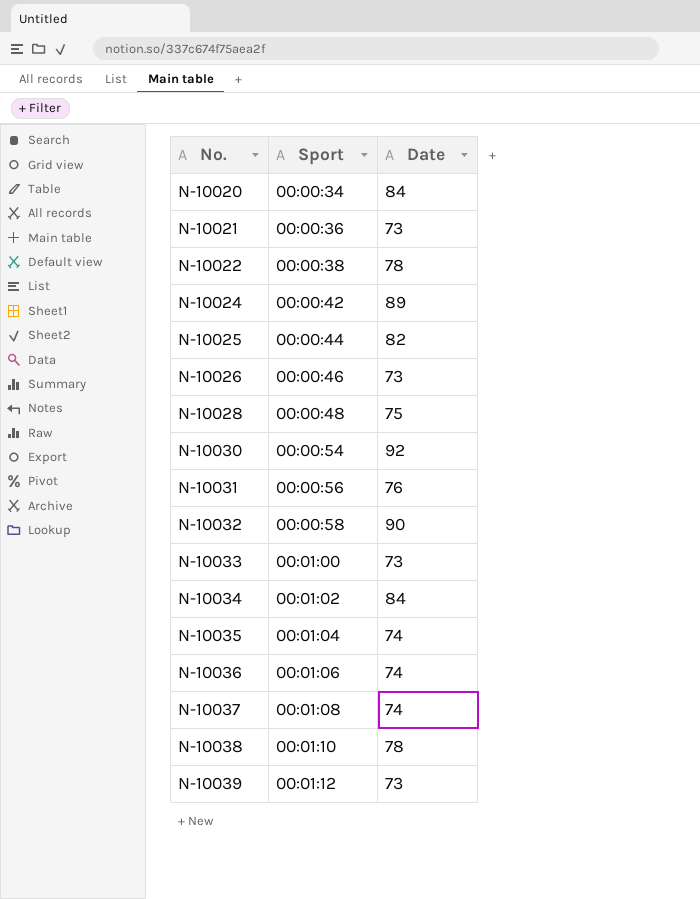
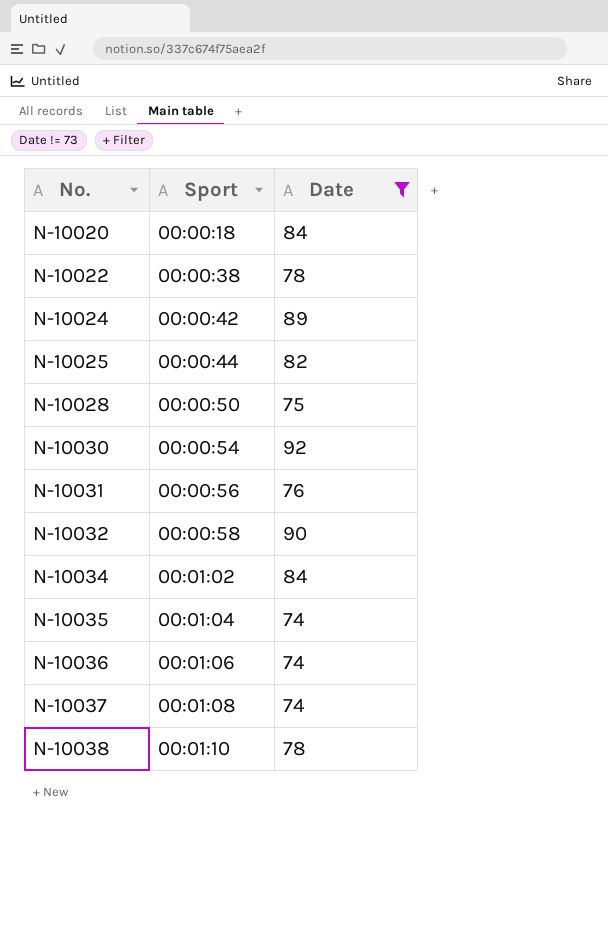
filter: none -> Date != 73
N-10020 | Sport: 00:00:34 -> 00:00:18
N-10028 | Sport: 00:00:48 -> 00:00:50

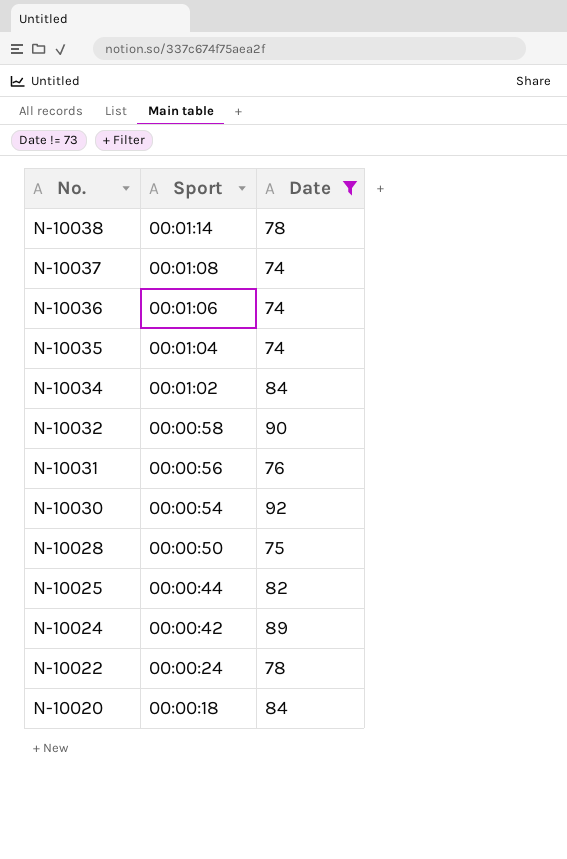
row order: No. ascending -> No. descending
N-10038 | Sport: 00:01:10 -> 00:01:14
N-10022 | Sport: 00:00:38 -> 00:00:24

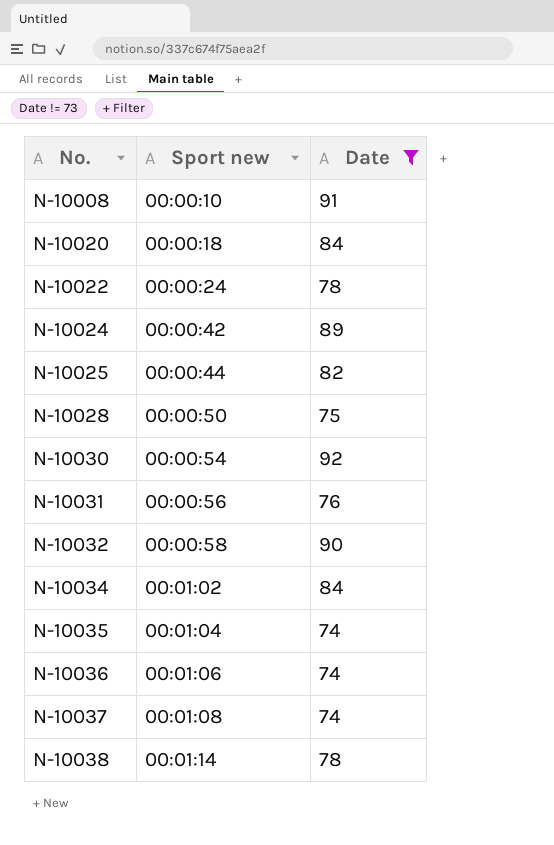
row order: No. descending -> No. ascending
column name: Sport -> Sport new
row N-10008: none -> 00:00:10 | 91

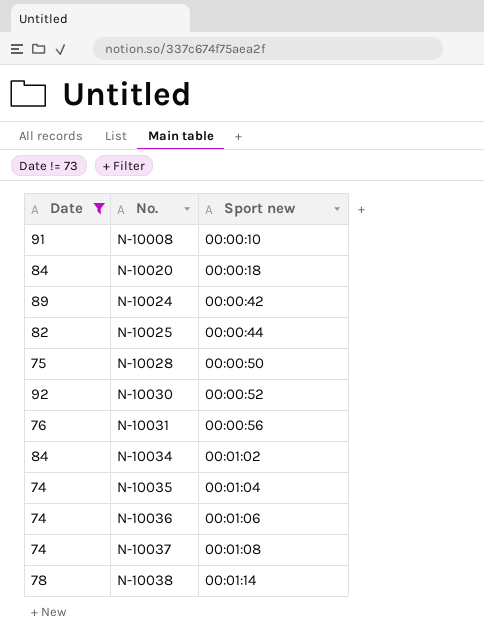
column Date | position: 3 -> 1
row N-10022: 00:00:24 | 78 -> none
row N-10032: 00:00:58 | 90 -> none
N-10030 | Sport new: 00:00:54 -> 00:00:52

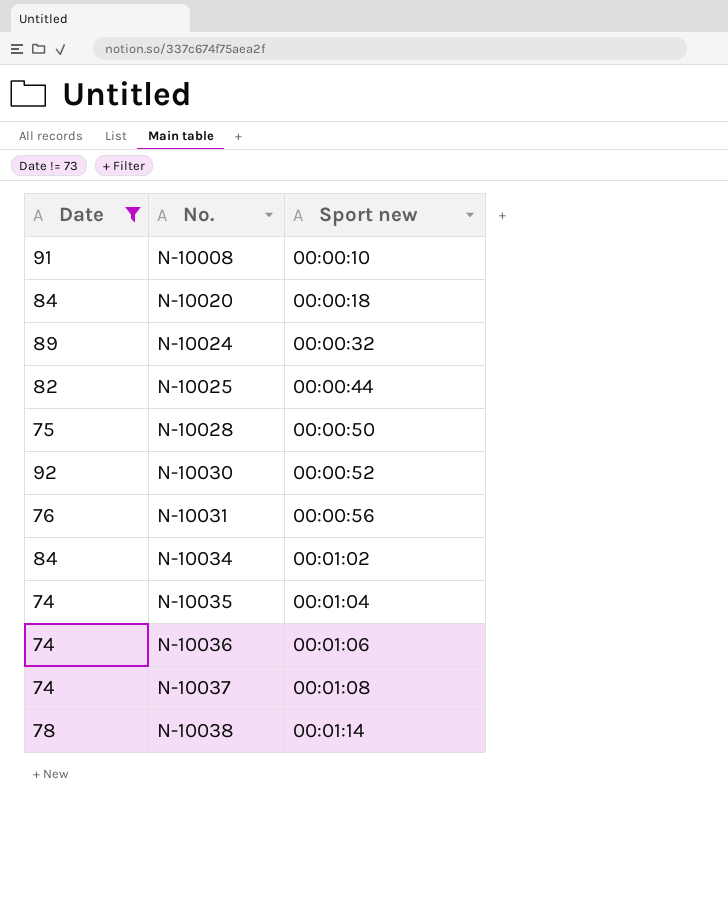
N-10024 | Sport new: 00:00:42 -> 00:00:32

